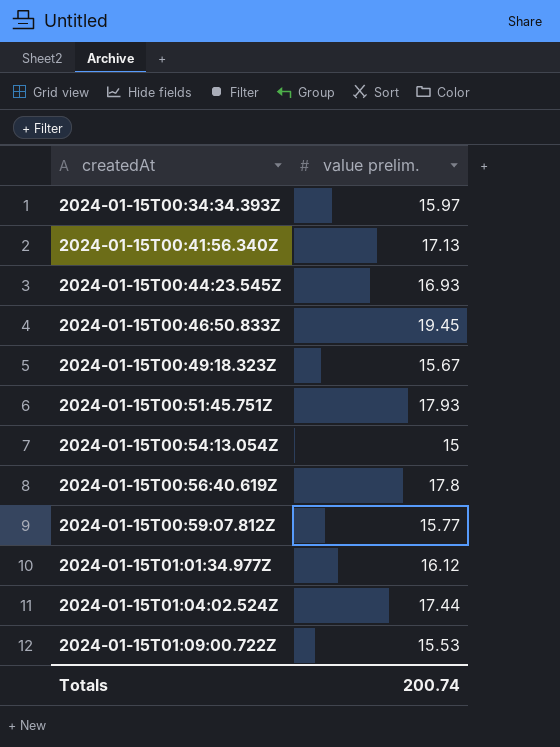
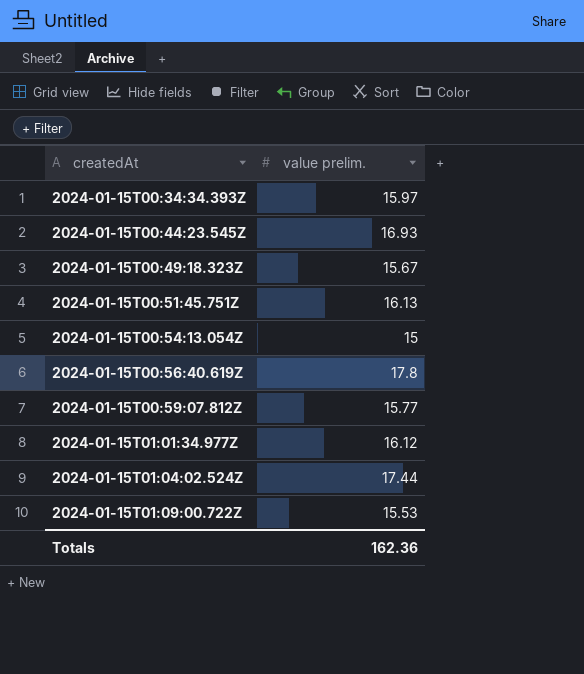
row 2024-01-15T00:41:56.340Z: 17.13 -> none
row 2024-01-15T00:46:50.833Z: 19.45 -> none
2024-01-15T00:51:45.751Z | value prelim.: 17.93 -> 16.13
Totals | value prelim.: 200.74 -> 162.36

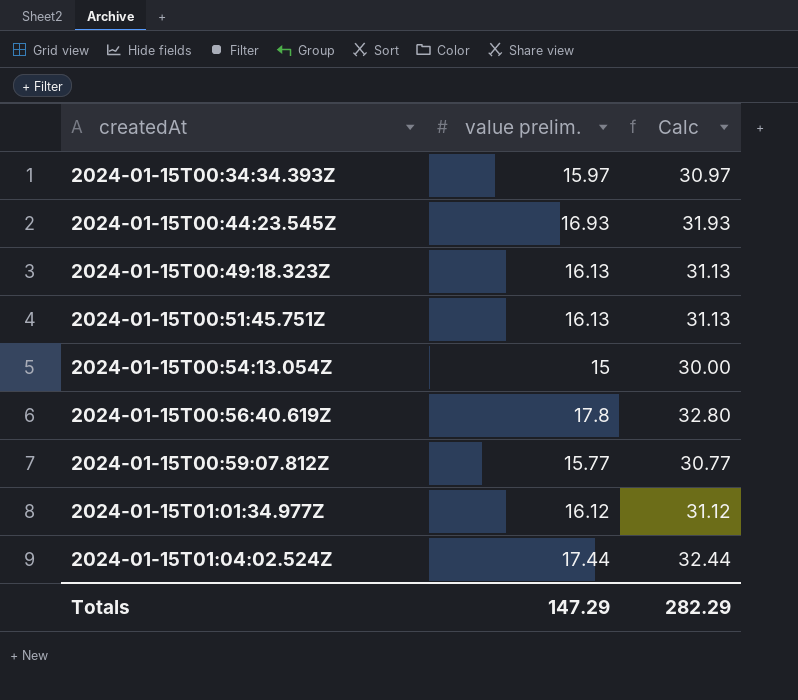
column Calc | formula: none -> [value prelim.] + 15
row 2024-01-15T01:09:00.722Z: 15.53 -> none
2024-01-15T00:49:18.323Z | value prelim.: 15.67 -> 16.13
Totals | value prelim.: 162.36 -> 147.29

